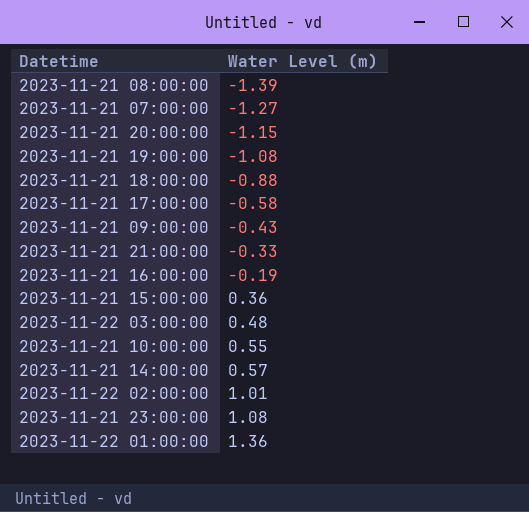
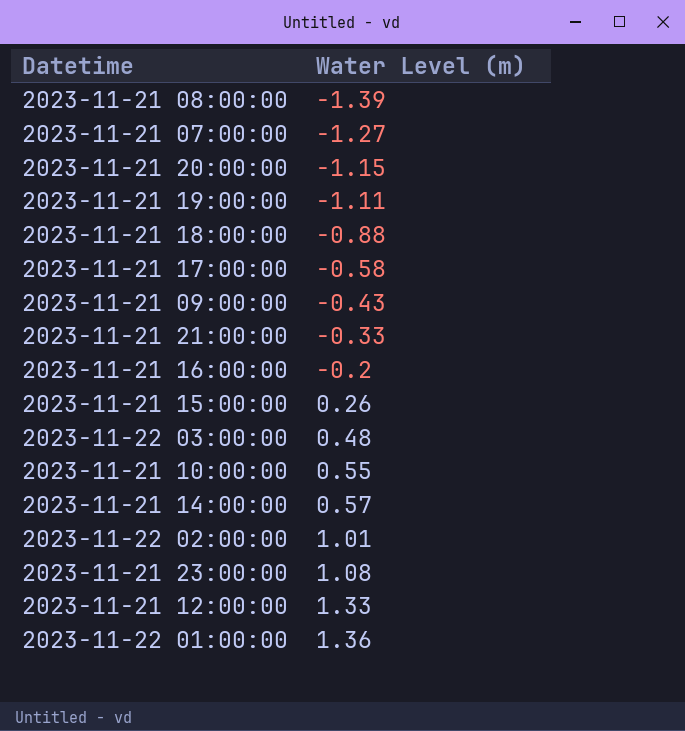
2023-11-21 19:00:00 | Water Level (m): -1.08 -> -1.11
2023-11-21 16:00:00 | Water Level (m): -0.19 -> -0.2
2023-11-21 15:00:00 | Water Level (m): 0.36 -> 0.26
row 2023-11-21 12:00:00: none -> 1.33

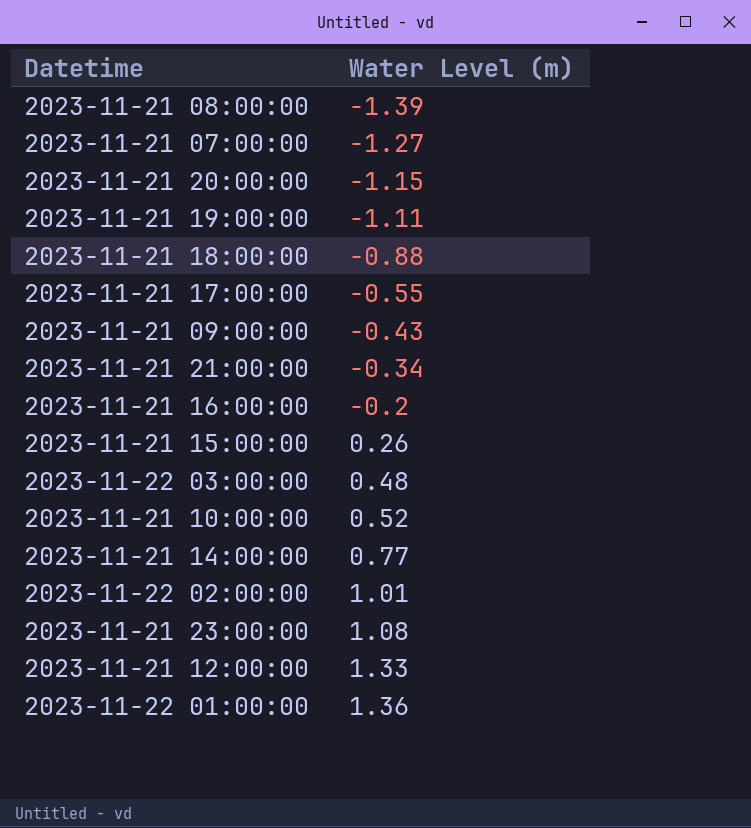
2023-11-21 17:00:00 | Water Level (m): -0.58 -> -0.55
2023-11-21 21:00:00 | Water Level (m): -0.33 -> -0.34
2023-11-21 10:00:00 | Water Level (m): 0.55 -> 0.52
2023-11-21 14:00:00 | Water Level (m): 0.57 -> 0.77

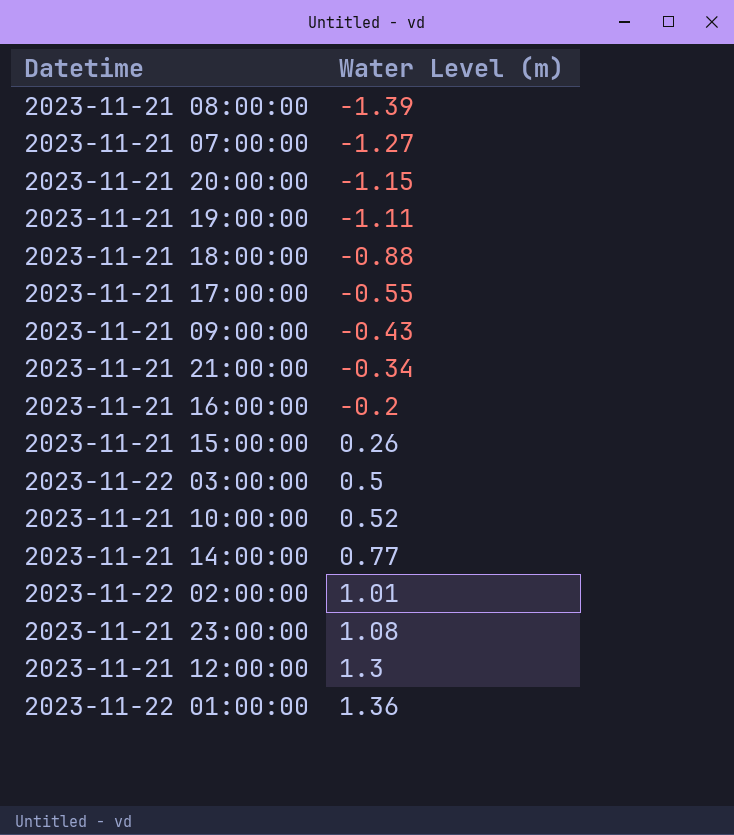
2023-11-22 03:00:00 | Water Level (m): 0.48 -> 0.5
2023-11-21 12:00:00 | Water Level (m): 1.33 -> 1.3

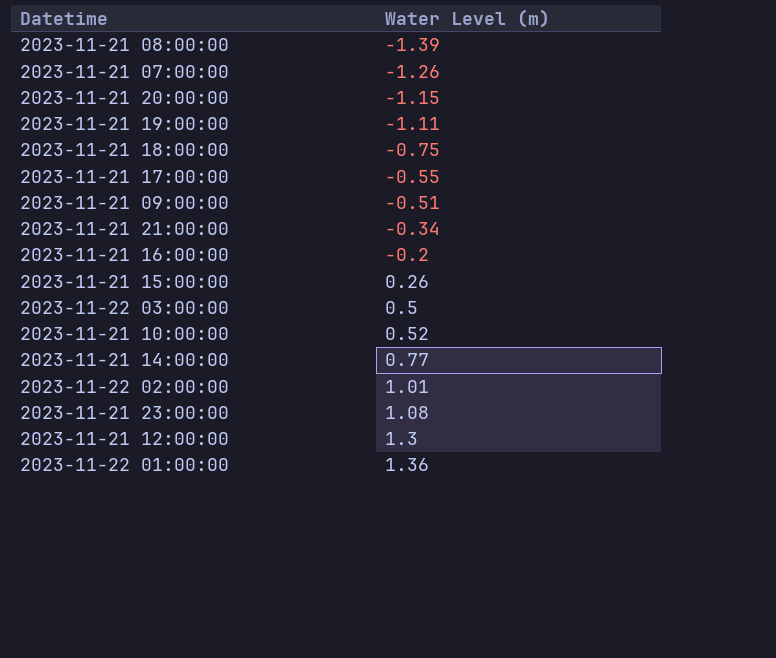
2023-11-21 07:00:00 | Water Level (m): -1.27 -> -1.26
2023-11-21 18:00:00 | Water Level (m): -0.88 -> -0.75
2023-11-21 09:00:00 | Water Level (m): -0.43 -> -0.51

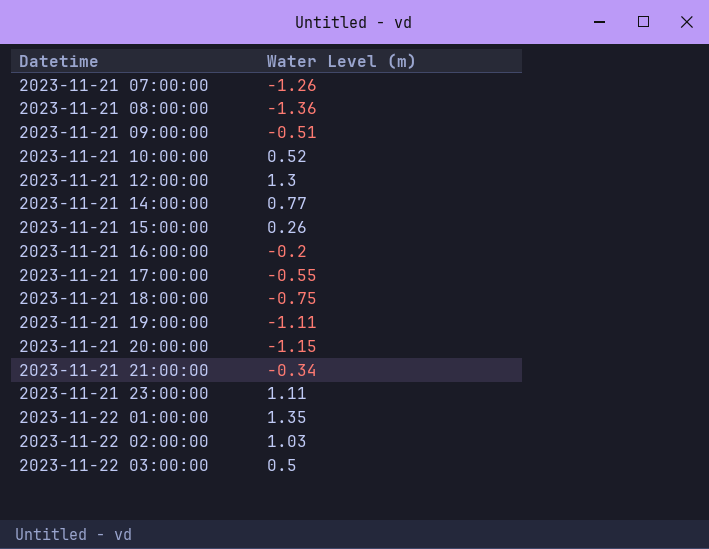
row order: Water Level (m) ascending -> Datetime ascending
2023-11-21 08:00:00 | Water Level (m): -1.39 -> -1.36
2023-11-21 23:00:00 | Water Level (m): 1.08 -> 1.11
2023-11-22 01:00:00 | Water Level (m): 1.36 -> 1.35
2023-11-22 02:00:00 | Water Level (m): 1.01 -> 1.03

